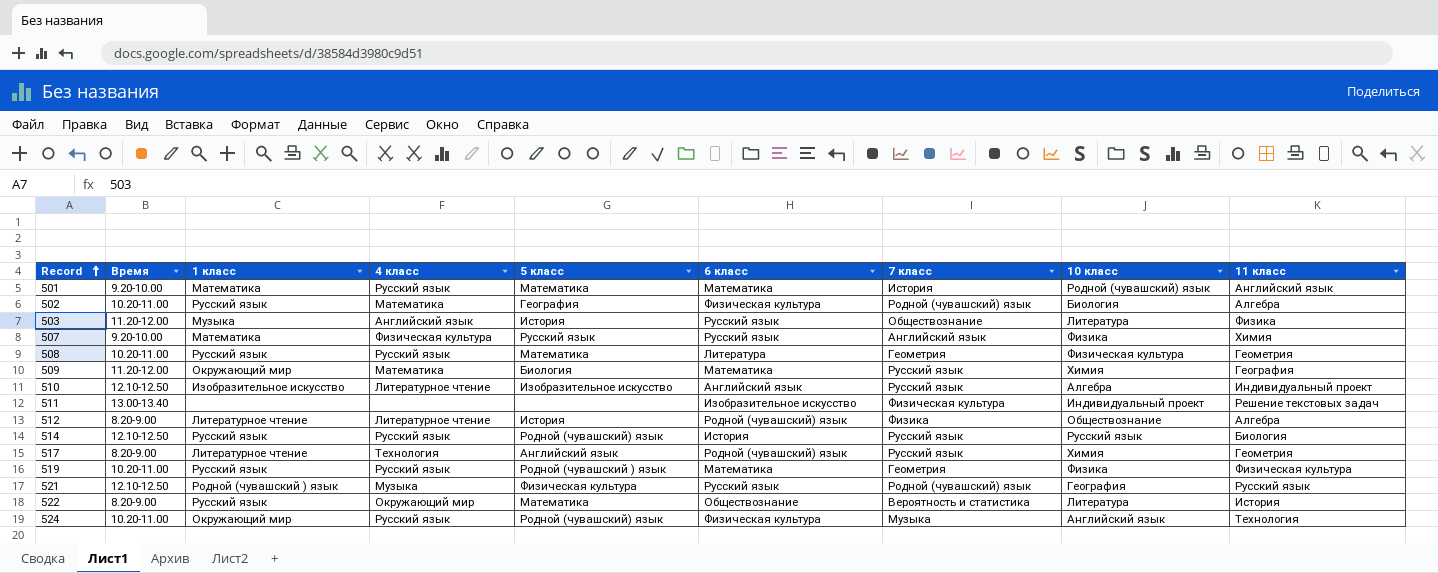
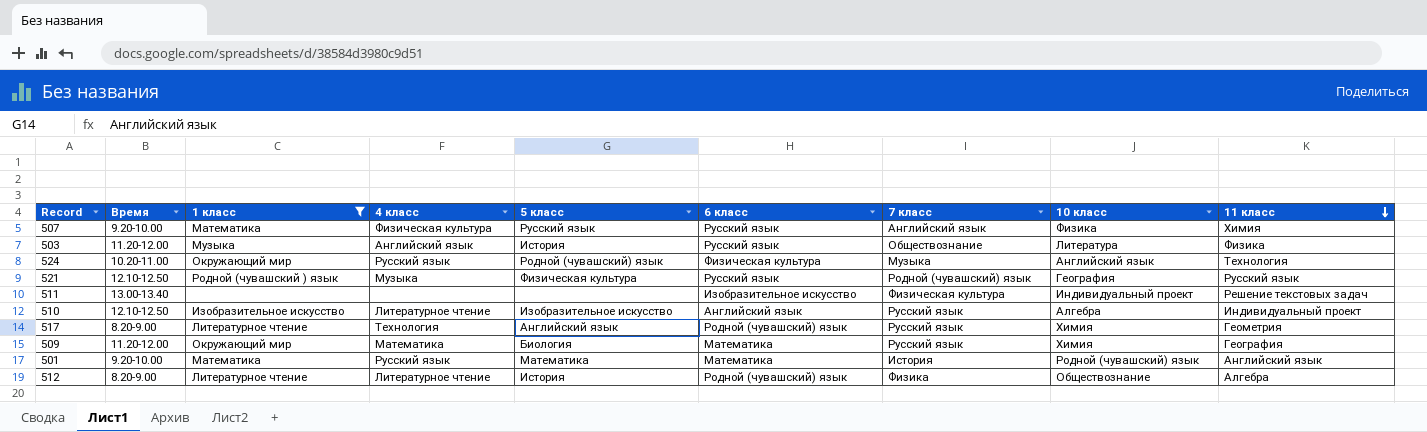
filter: none -> 1 класс != Русский язык
row order: Record ascending -> 11 класс descending

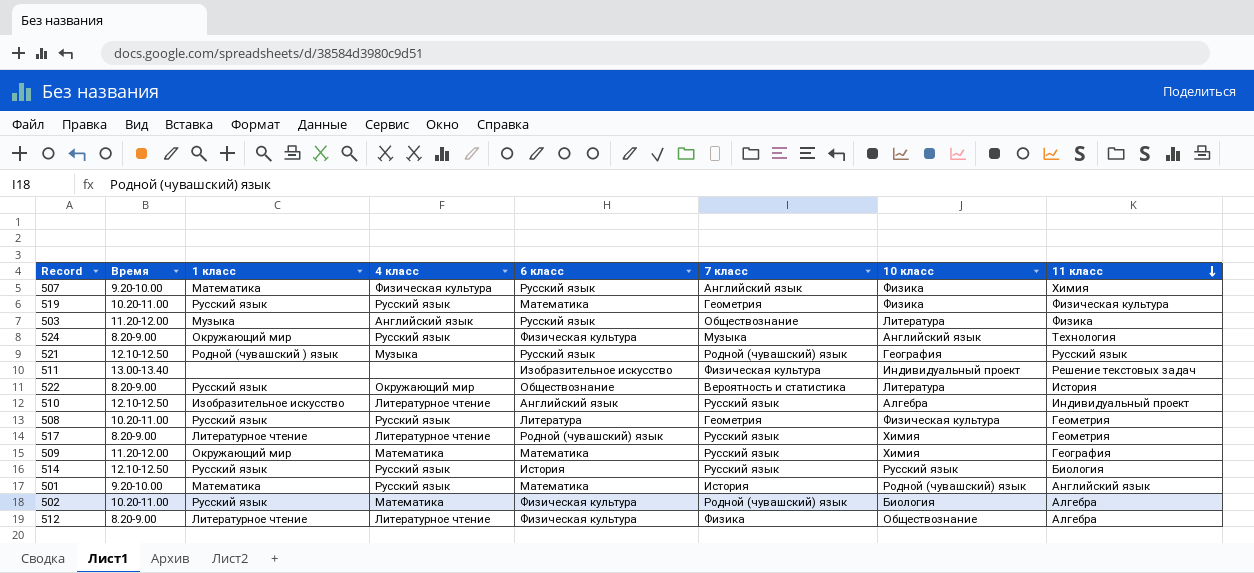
filter: 1 класс != Русский язык -> none
column 5 класс | position: 5 -> none
524 | Время: 10.20-11.00 -> 8.20-9.00
517 | 4 класс: Технология -> Литературное чтение
512 | 6 класс: Родной (чувашский) язык -> Физическая культура

